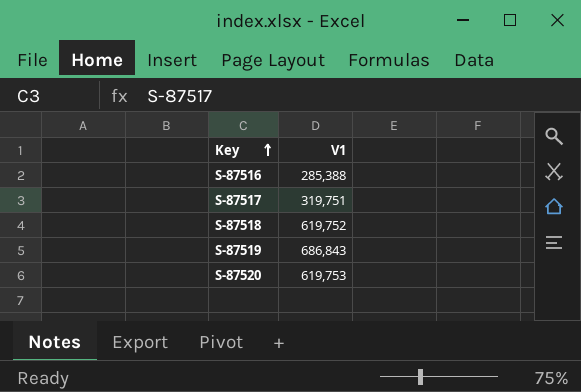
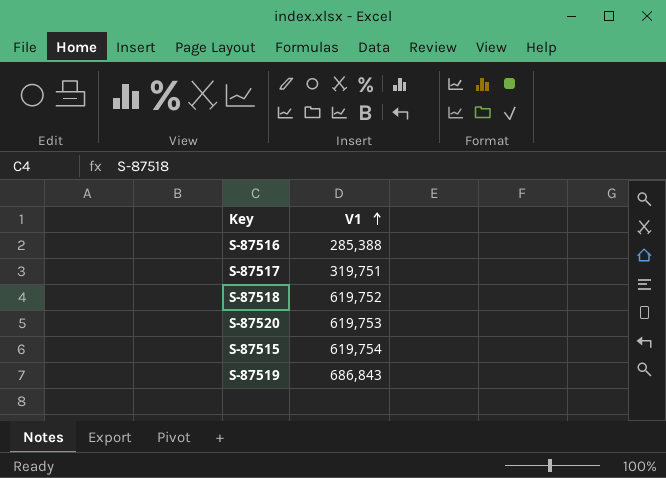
row order: Key ascending -> V1 ascending
row S-87515: none -> 619,754

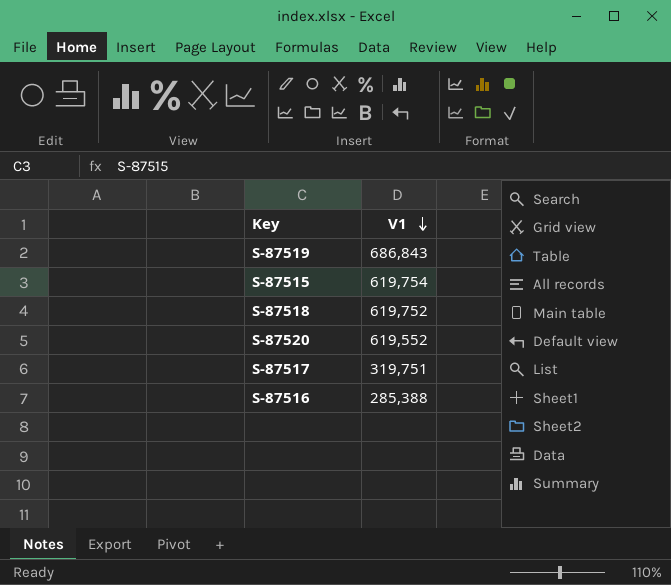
row order: V1 ascending -> V1 descending
S-87520 | V1: 619,753 -> 619,552

